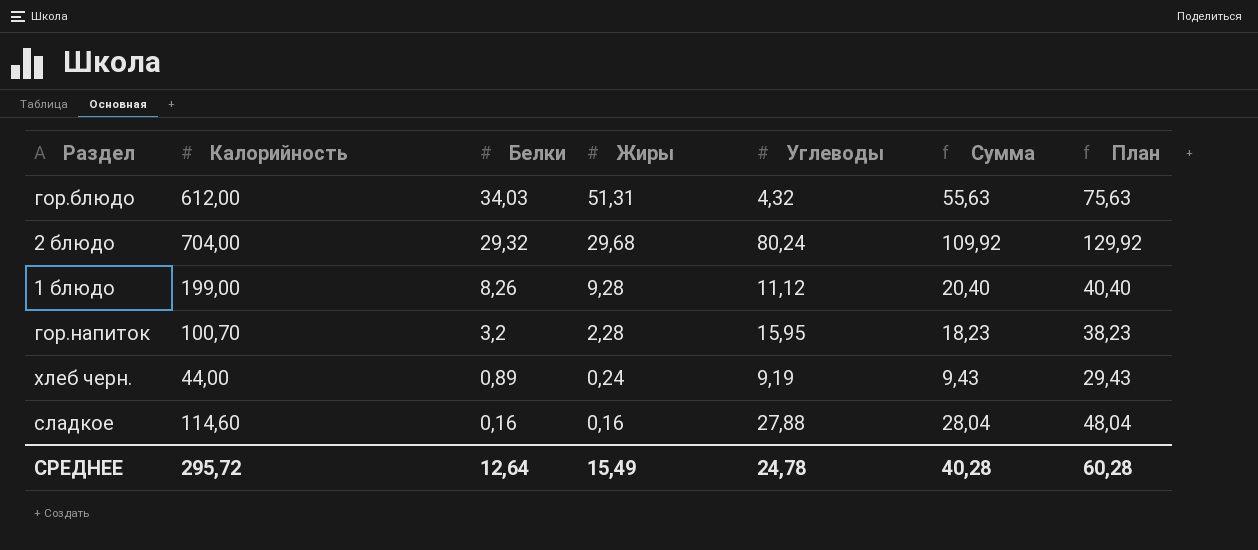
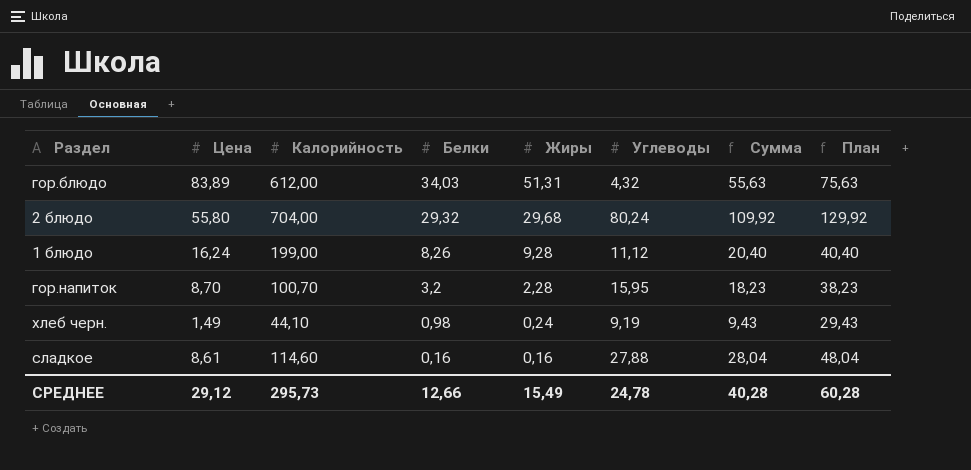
column Цена | position: none -> 2
хлеб черн. | Калорийность: 44,00 -> 44,10
хлеб черн. | Белки: 0,89 -> 0,98
СРЕДНЕЕ | Калорийность: 295,72 -> 295,73
СРЕДНЕЕ | Белки: 12,64 -> 12,66

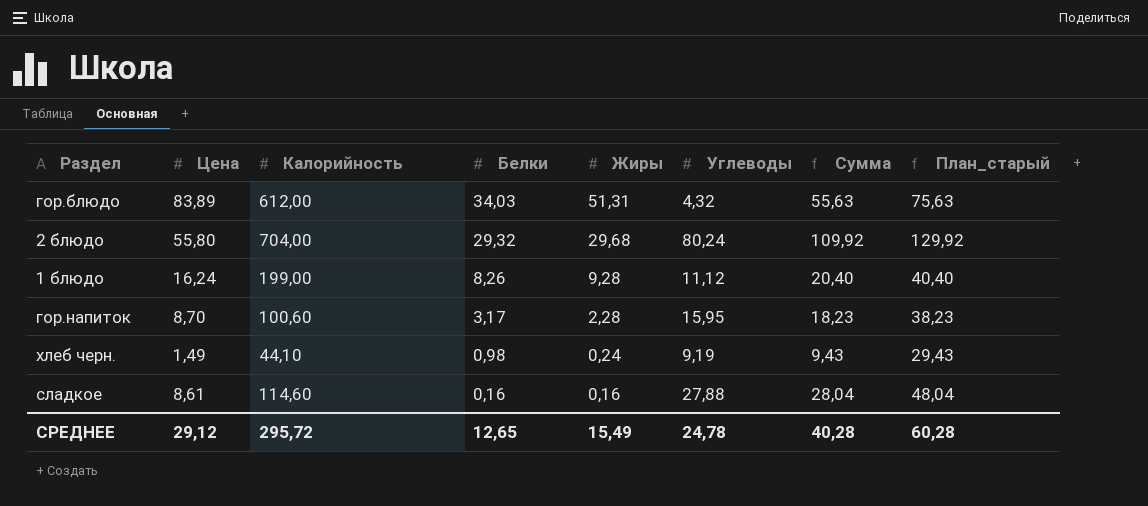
column name: План -> План_старый
гор.напиток | Калорийность: 100,70 -> 100,60
гор.напиток | Белки: 3,2 -> 3,17
СРЕДНЕЕ | Калорийность: 295,73 -> 295,72
СРЕДНЕЕ | Белки: 12,66 -> 12,65

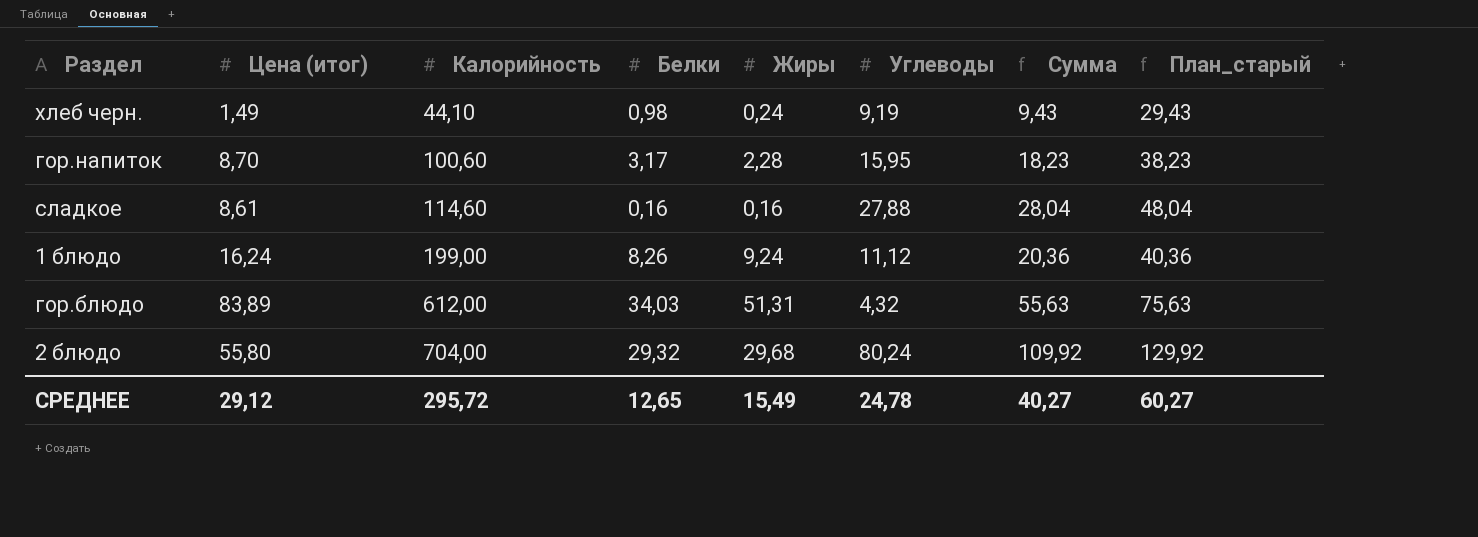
row order: Белки descending -> Калорийность ascending
column name: Цена -> Цена (итог)
1 блюдо | Жиры: 9,28 -> 9,24
1 блюдо | Сумма: 20,40 -> 20,36
1 блюдо | План_старый: 40,40 -> 40,36
СРЕДНЕЕ | Сумма: 40,28 -> 40,27
СРЕДНЕЕ | План_старый: 60,28 -> 60,27

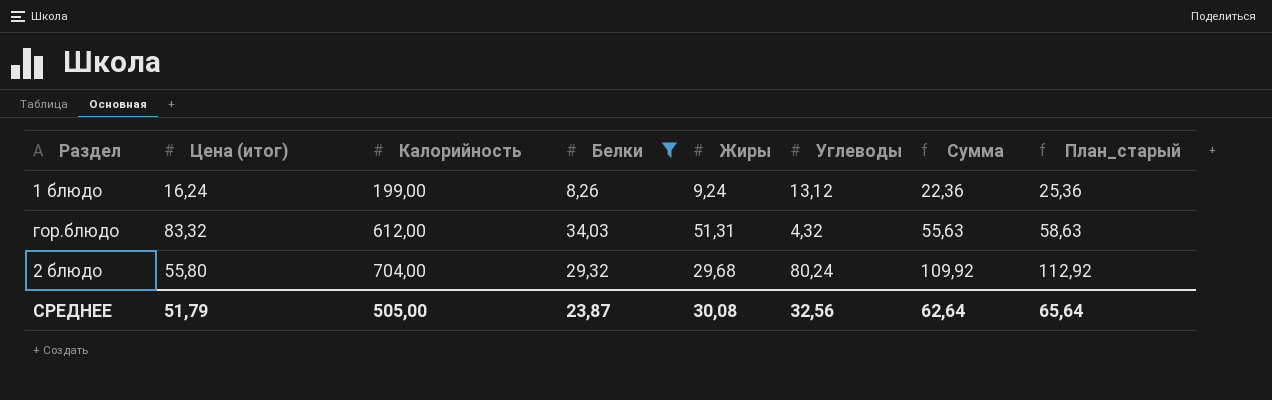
filter: none -> Белки >= 8,26
column План_старый | formula: [Сумма] + 20 -> [Сумма] + 3
1 блюдо | Углеводы: 11,12 -> 13,12
1 блюдо | Сумма: 20,36 -> 22,36
гор.блюдо | Цена (итог): 83,89 -> 83,32
СРЕДНЕЕ | Цена (итог): 29,12 -> 51,79
СРЕДНЕЕ | Калорийность: 295,72 -> 505,00
СРЕДНЕЕ | Белки: 12,65 -> 23,87
СРЕДНЕЕ | Жиры: 15,49 -> 30,08
СРЕДНЕЕ | Углеводы: 24,78 -> 32,56
СРЕДНЕЕ | Сумма: 40,27 -> 62,64
СРЕДНЕЕ | План_старый: 60,27 -> 65,64

